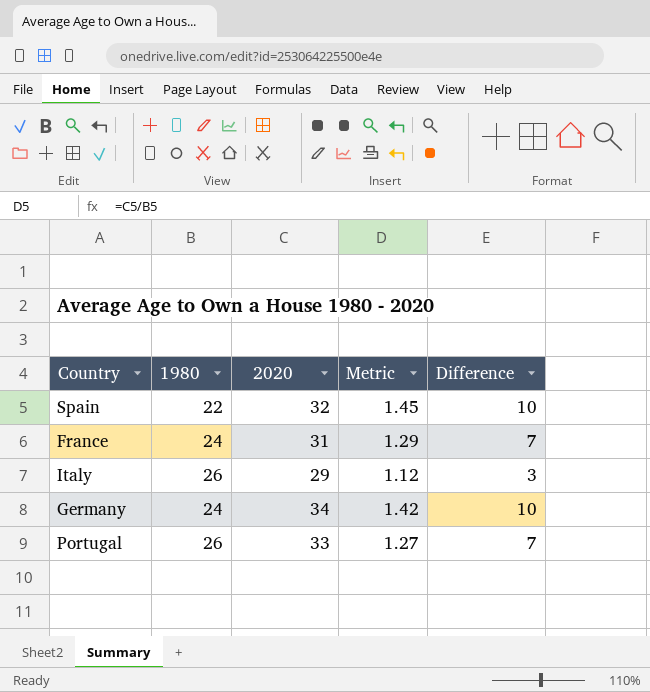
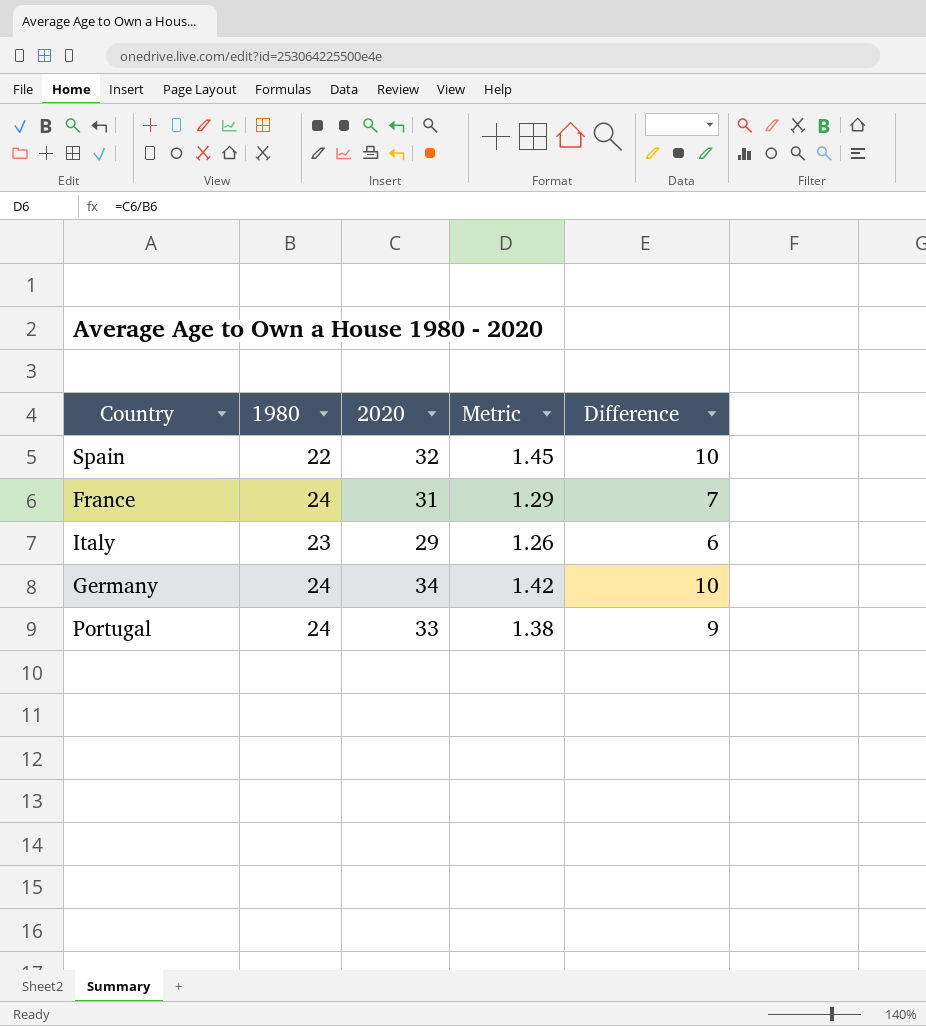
Italy | 1980: 26 -> 23
Italy | Metric: 1.12 -> 1.26
Italy | Difference: 3 -> 6
Portugal | 1980: 26 -> 24
Portugal | Metric: 1.27 -> 1.38
Portugal | Difference: 7 -> 9

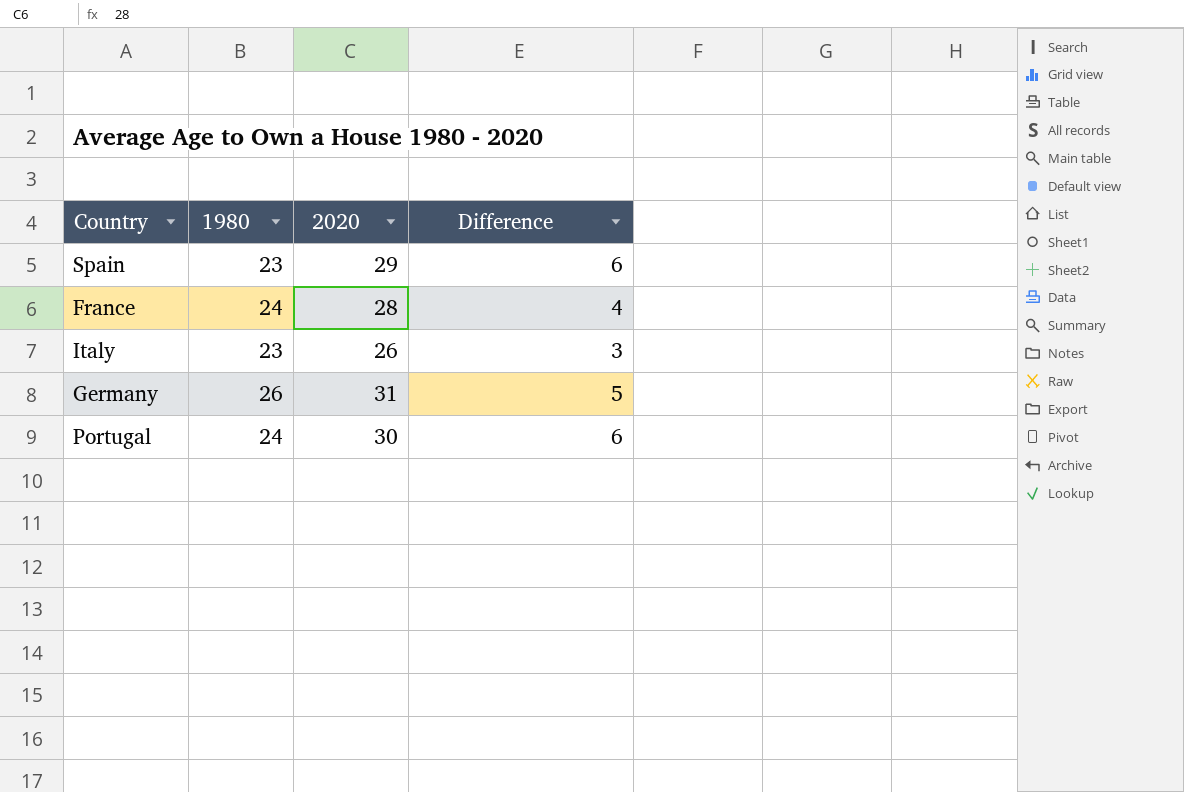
column Metric | formula: [2020] / [1980] -> none
Spain | 1980: 22 -> 23
Spain | 2020: 32 -> 29
Spain | Difference: 10 -> 6
France | 2020: 31 -> 28
France | Difference: 7 -> 4
Italy | 2020: 29 -> 26
Italy | Difference: 6 -> 3
Germany | 1980: 24 -> 26
Germany | 2020: 34 -> 31
Germany | Difference: 10 -> 5
Portugal | 2020: 33 -> 30
Portugal | Difference: 9 -> 6

